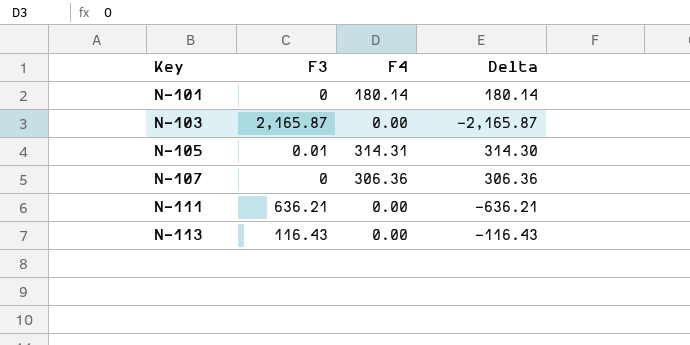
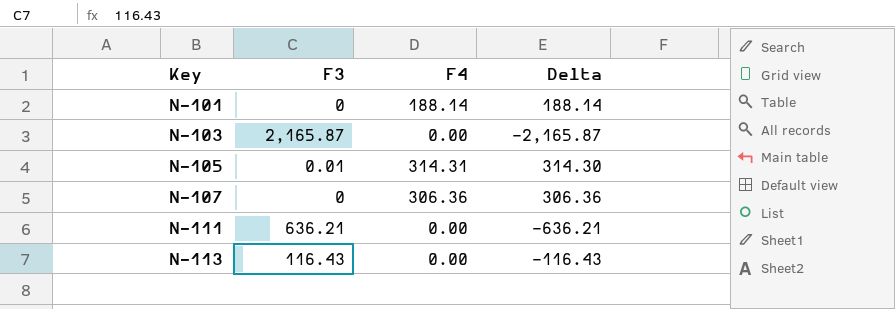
N-101 | F4: 180.14 -> 188.14
N-101 | Delta: 180.14 -> 188.14

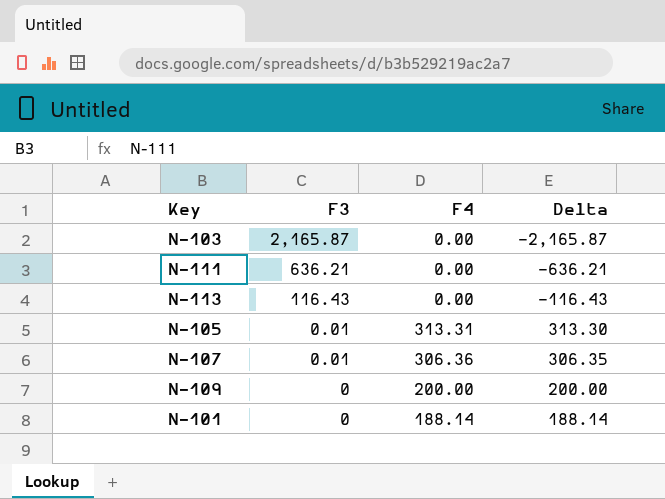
row order: Key ascending -> F3 descending
N-105 | F4: 314.31 -> 313.31
N-105 | Delta: 314.30 -> 313.30
N-107 | F3: 0 -> 0.01
N-107 | Delta: 306.36 -> 306.35
row N-109: none -> 0 | 200.00 | 200.00

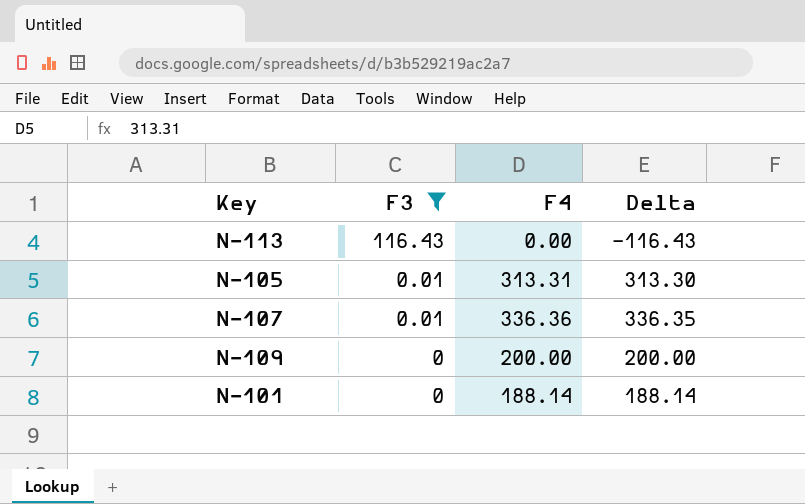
filter: none -> F3 <= 116.43
N-107 | F4: 306.36 -> 336.36
N-107 | Delta: 306.35 -> 336.35

